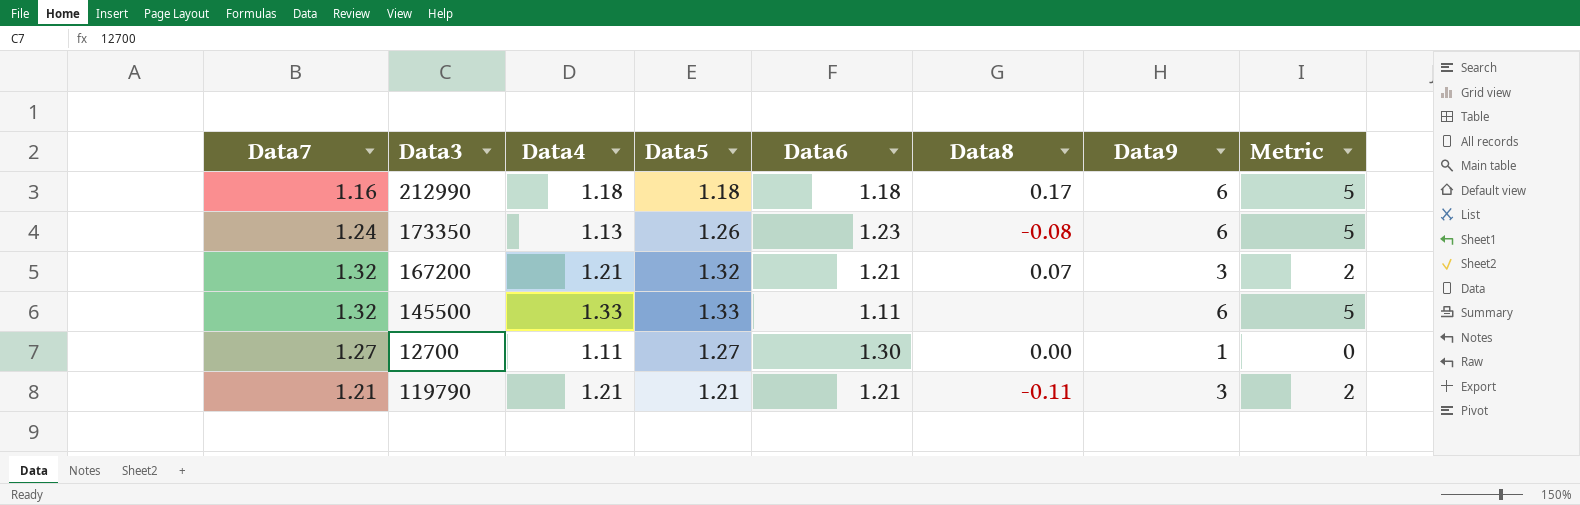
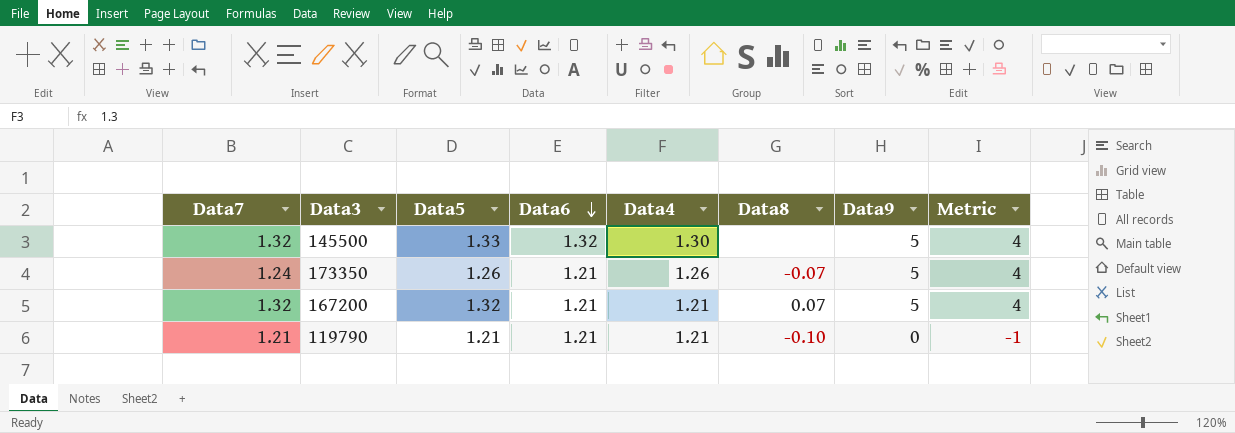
row order: none -> Data6 descending
column Data4 | position: 3 -> 5
row 212990: 1.16 | 1.18 | 1.18 | 1.18 | 0.17 | 6 | 5 -> none
row 12700: 1.27 | 1.11 | 1.27 | 1.30 | 0.00 | 1 | 0 -> none
145500 | Data6: 1.11 -> 1.32
145500 | Data4: 1.33 -> 1.30
145500 | Data9: 6 -> 5
145500 | Metric: 5 -> 4
173350 | Data6: 1.23 -> 1.21
173350 | Data4: 1.13 -> 1.26
173350 | Data8: -0.08 -> -0.07
173350 | Data9: 6 -> 5
173350 | Metric: 5 -> 4
167200 | Data9: 3 -> 5
167200 | Metric: 2 -> 4
119790 | Data8: -0.11 -> -0.10
119790 | Data9: 3 -> 0
119790 | Metric: 2 -> -1

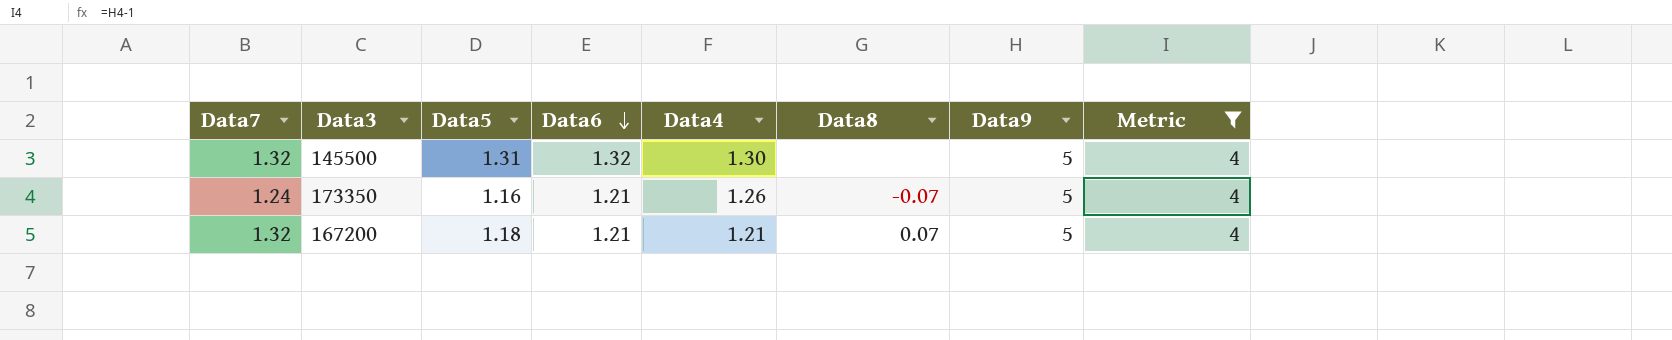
filter: none -> Metric = 4
145500 | Data5: 1.33 -> 1.31
173350 | Data5: 1.26 -> 1.16
167200 | Data5: 1.32 -> 1.18

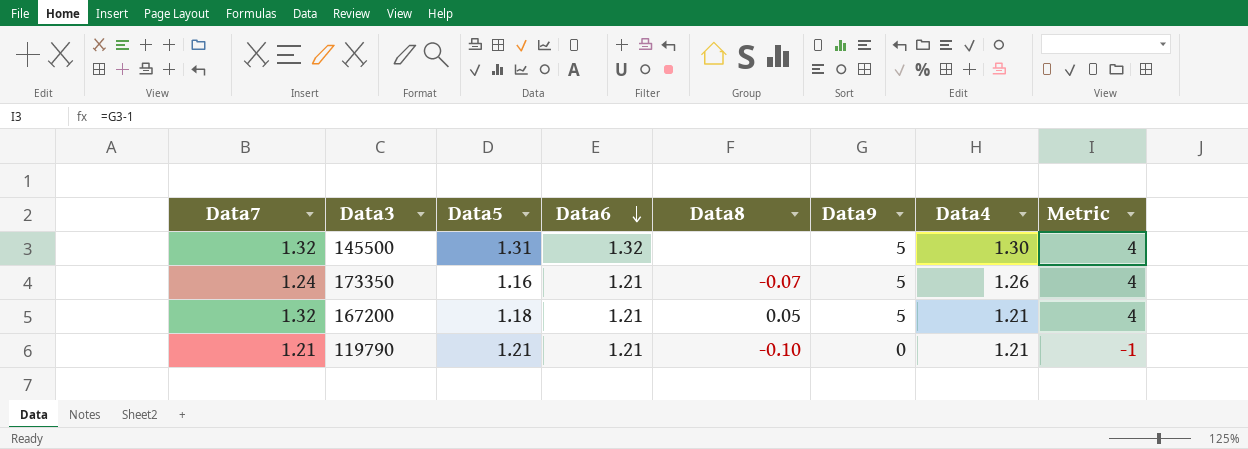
filter: Metric = 4 -> none
column Data4 | position: 5 -> 7
167200 | Data8: 0.07 -> 0.05

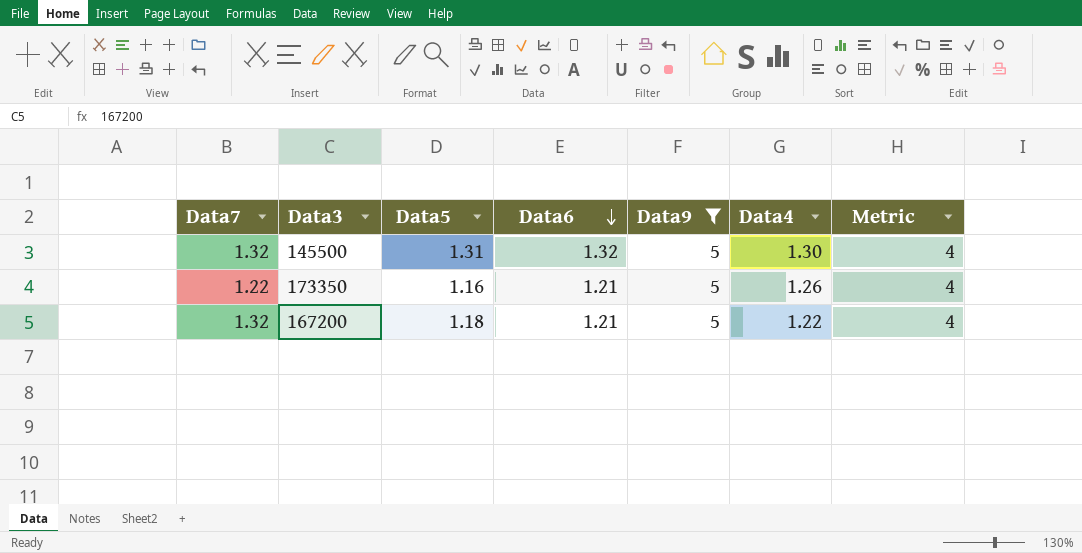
filter: none -> Data9 = 5
column Data8 | position: 5 -> none
173350 | Data7: 1.24 -> 1.22
167200 | Data4: 1.21 -> 1.22

